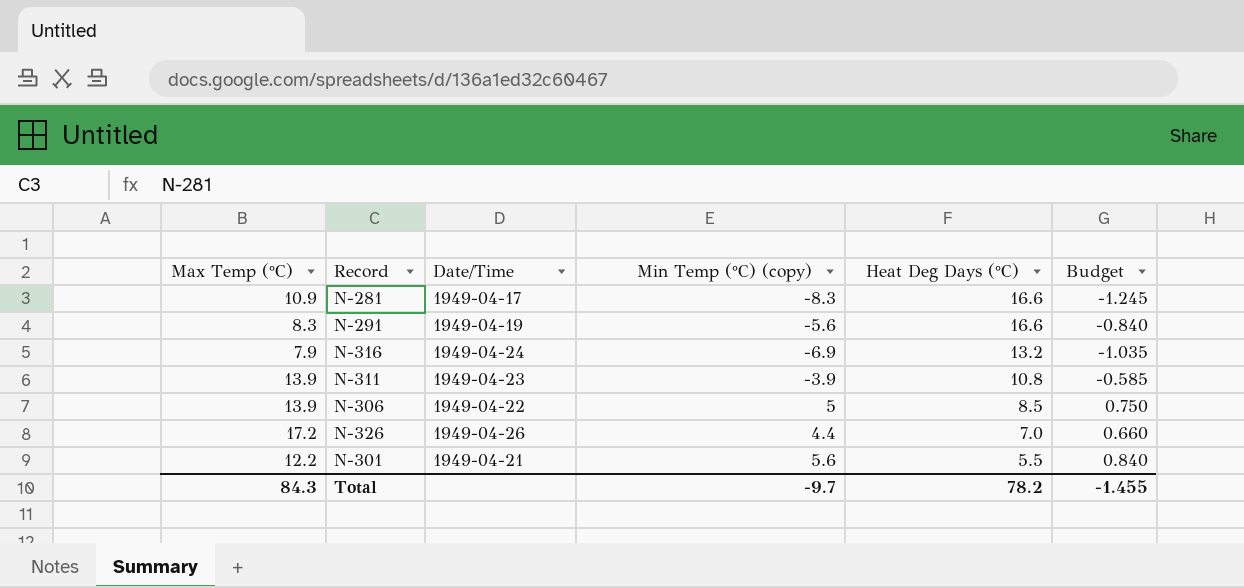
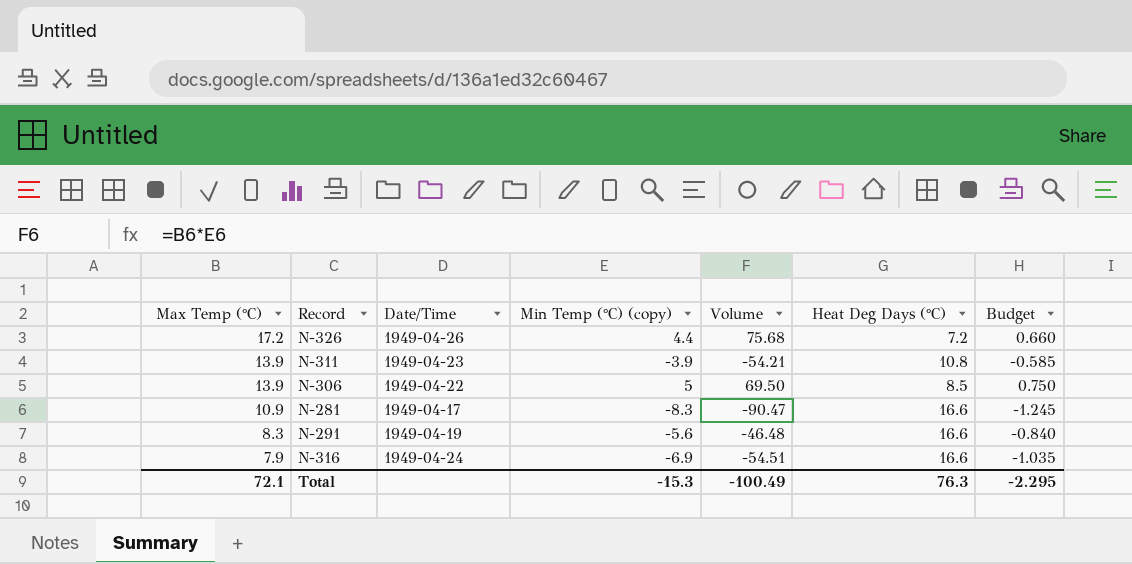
row order: Heat Deg Days (°C) descending -> Max Temp (°C) descending
column Volume | formula: none -> [Max Temp (°C)] * [Min Temp (°C) (copy)]
row N-301: 12.2 | 1949-04-21 | 5.6 | 5.5 | 0.840 -> none
N-326 | Heat Deg Days (°C): 7.0 -> 7.2
N-316 | Heat Deg Days (°C): 13.2 -> 16.6
Total | Max Temp (°C): 84.3 -> 72.1
Total | Min Temp (°C) (copy): -9.7 -> -15.3
Total | Heat Deg Days (°C): 78.2 -> 76.3
Total | Budget: -1.455 -> -2.295

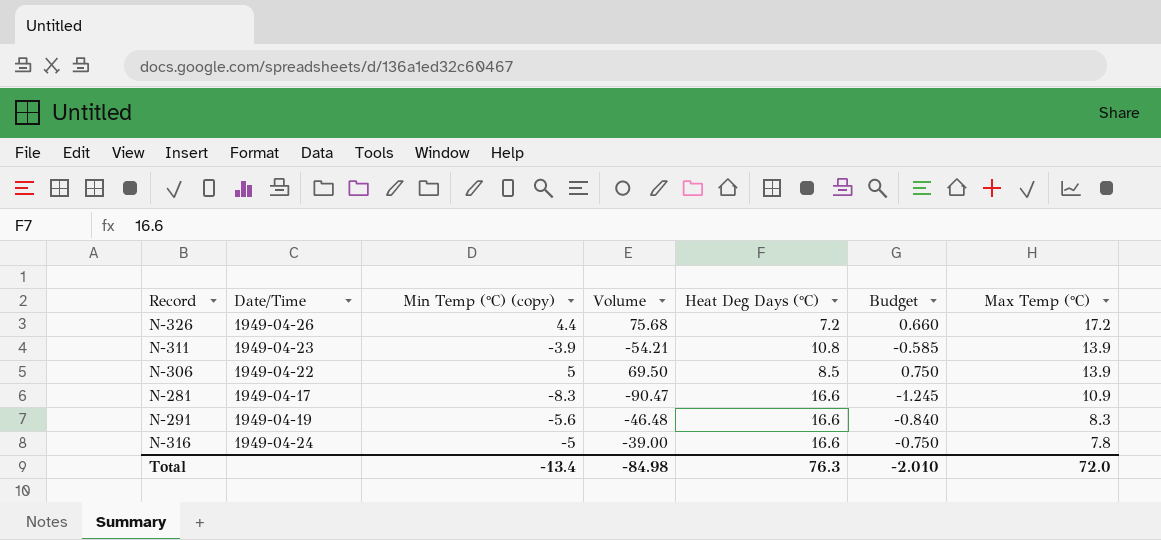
column Max Temp (°C) | position: 1 -> 7
N-316 | Min Temp (°C) (copy): -6.9 -> -5
N-316 | Volume: -54.51 -> -39.00
N-316 | Budget: -1.035 -> -0.750
N-316 | Max Temp (°C): 7.9 -> 7.8
Total | Min Temp (°C) (copy): -15.3 -> -13.4
Total | Volume: -100.49 -> -84.98
Total | Budget: -2.295 -> -2.010
Total | Max Temp (°C): 72.1 -> 72.0

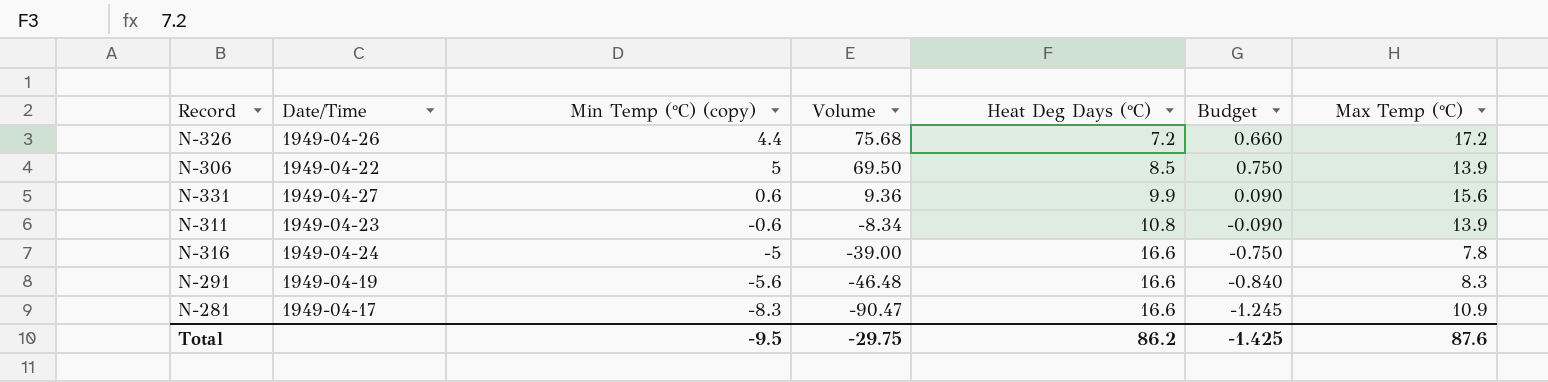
row order: Max Temp (°C) descending -> Volume descending
row N-331: none -> 1949-04-27 | 0.6 | 9.36 | 9.9 | 0.090 | 15.6
N-311 | Min Temp (°C) (copy): -3.9 -> -0.6
N-311 | Volume: -54.21 -> -8.34
N-311 | Budget: -0.585 -> -0.090
Total | Min Temp (°C) (copy): -13.4 -> -9.5
Total | Volume: -84.98 -> -29.75
Total | Heat Deg Days (°C): 76.3 -> 86.2
Total | Budget: -2.010 -> -1.425
Total | Max Temp (°C): 72.0 -> 87.6

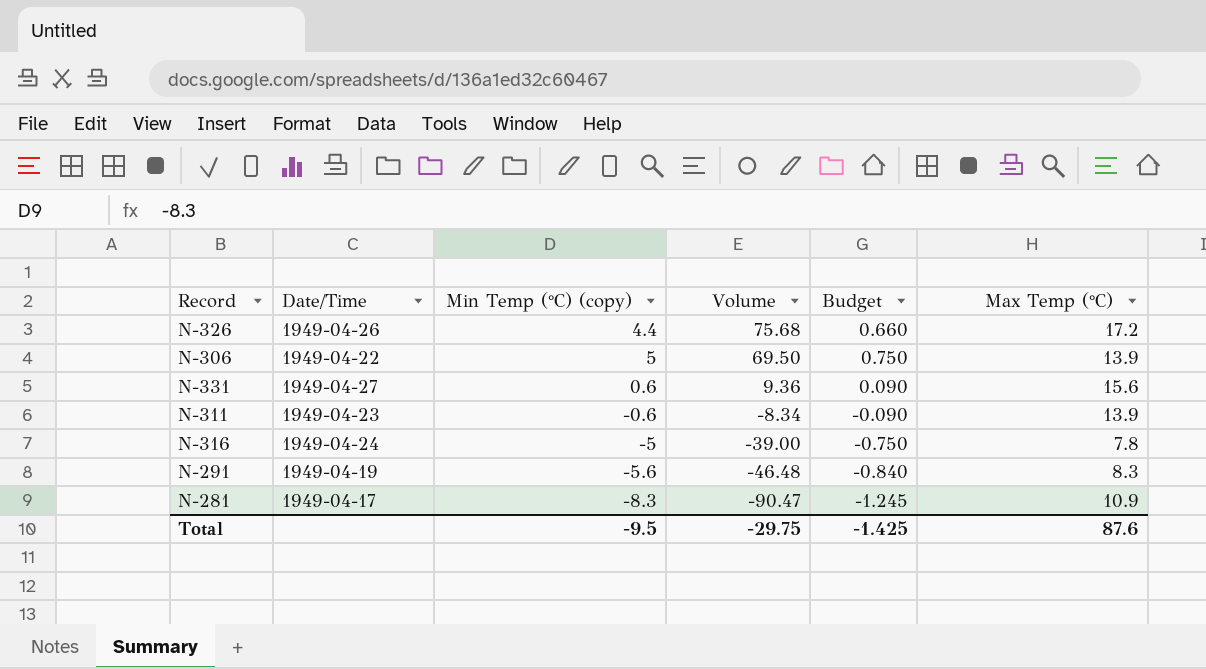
column Heat Deg Days (°C) | position: 5 -> none

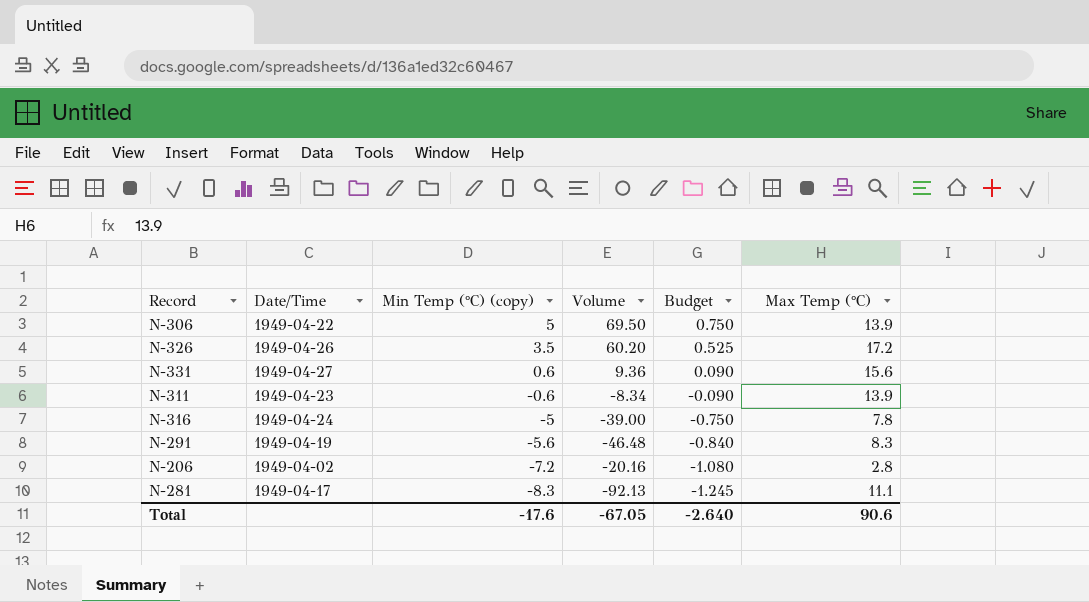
row order: Volume descending -> Min Temp (°C) (copy) descending
N-326 | Min Temp (°C) (copy): 4.4 -> 3.5
N-326 | Volume: 75.68 -> 60.20
N-326 | Budget: 0.660 -> 0.525
row N-206: none -> 1949-04-02 | -7.2 | -20.16 | -1.080 | 2.8
N-281 | Volume: -90.47 -> -92.13
N-281 | Max Temp (°C): 10.9 -> 11.1
Total | Min Temp (°C) (copy): -9.5 -> -17.6
Total | Volume: -29.75 -> -67.05
Total | Budget: -1.425 -> -2.640
Total | Max Temp (°C): 87.6 -> 90.6

